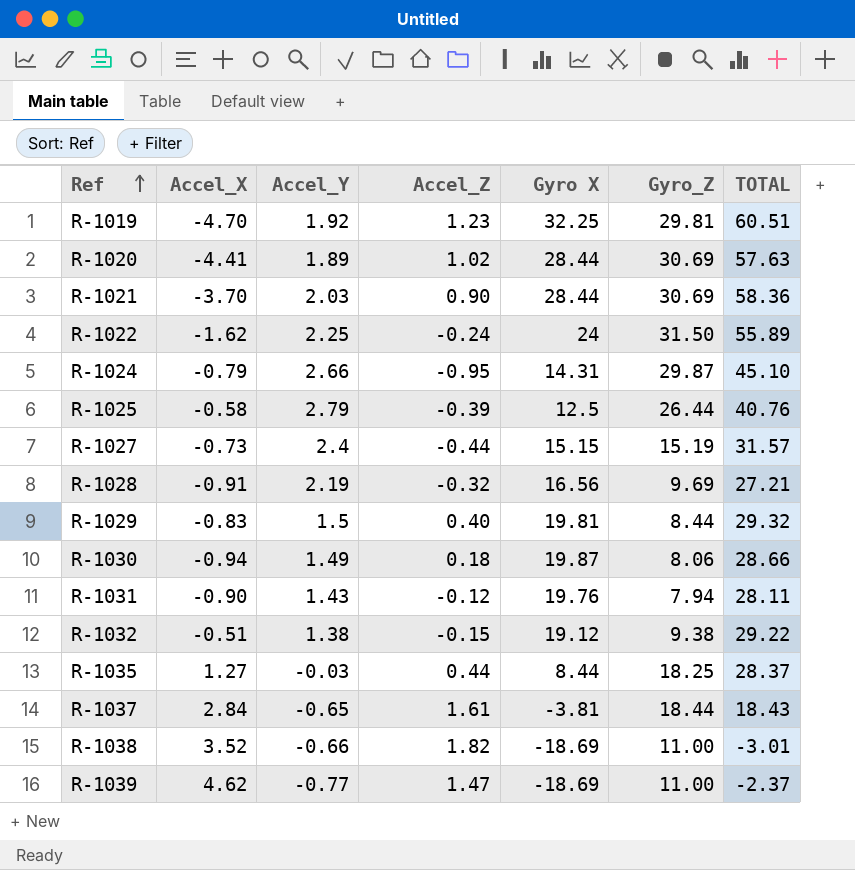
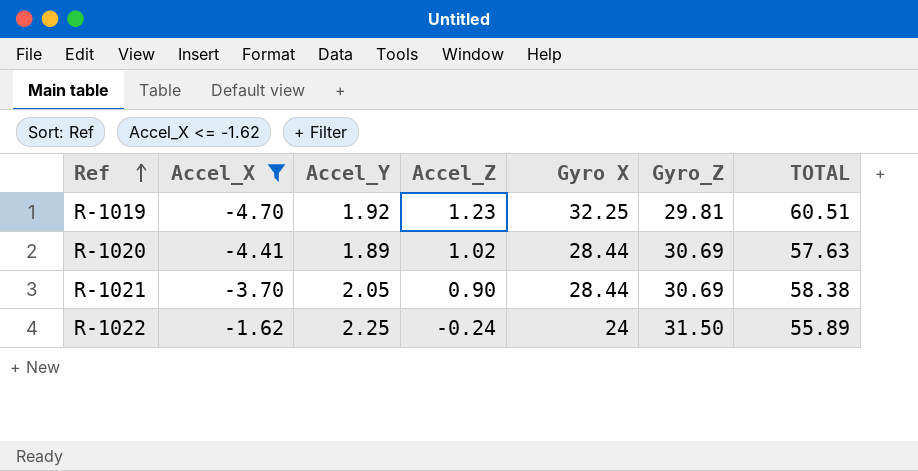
filter: none -> Accel_X <= -1.62
R-1021 | Accel_Y: 2.03 -> 2.05
R-1021 | TOTAL: 58.36 -> 58.38

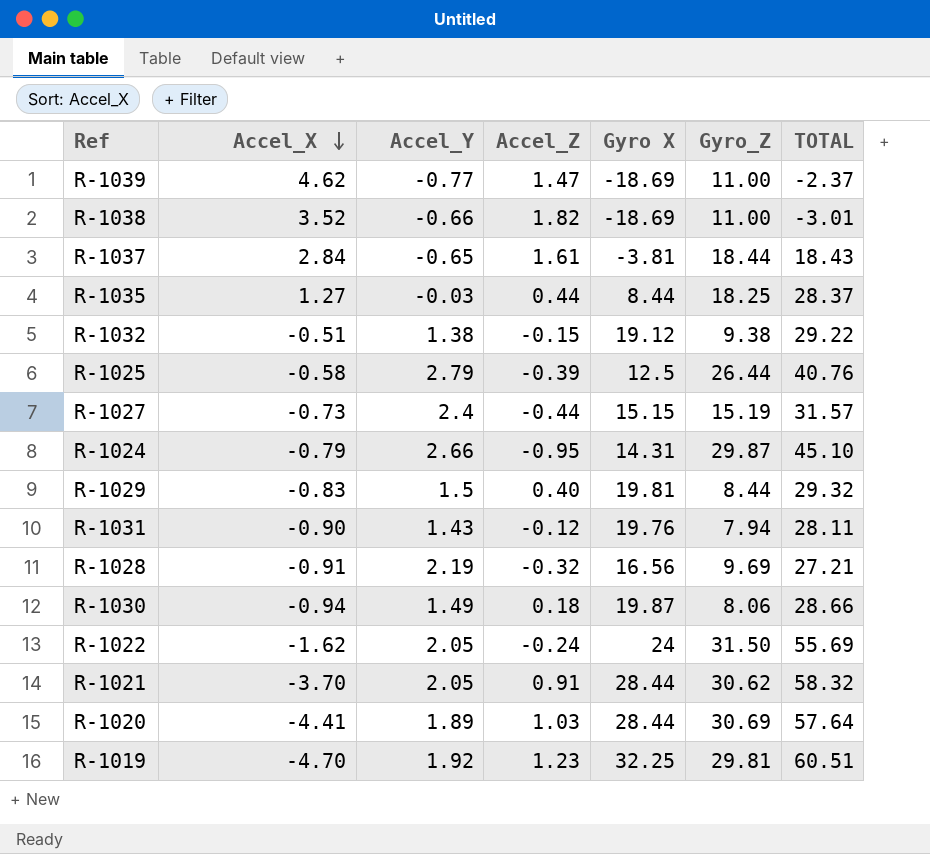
filter: Accel_X <= -1.62 -> none
row order: Ref ascending -> Accel_X descending
R-1022 | Accel_Y: 2.25 -> 2.05
R-1022 | TOTAL: 55.89 -> 55.69
R-1021 | Accel_Z: 0.90 -> 0.91
R-1021 | Gyro_Z: 30.69 -> 30.62
R-1021 | TOTAL: 58.38 -> 58.32
R-1020 | Accel_Z: 1.02 -> 1.03
R-1020 | TOTAL: 57.63 -> 57.64

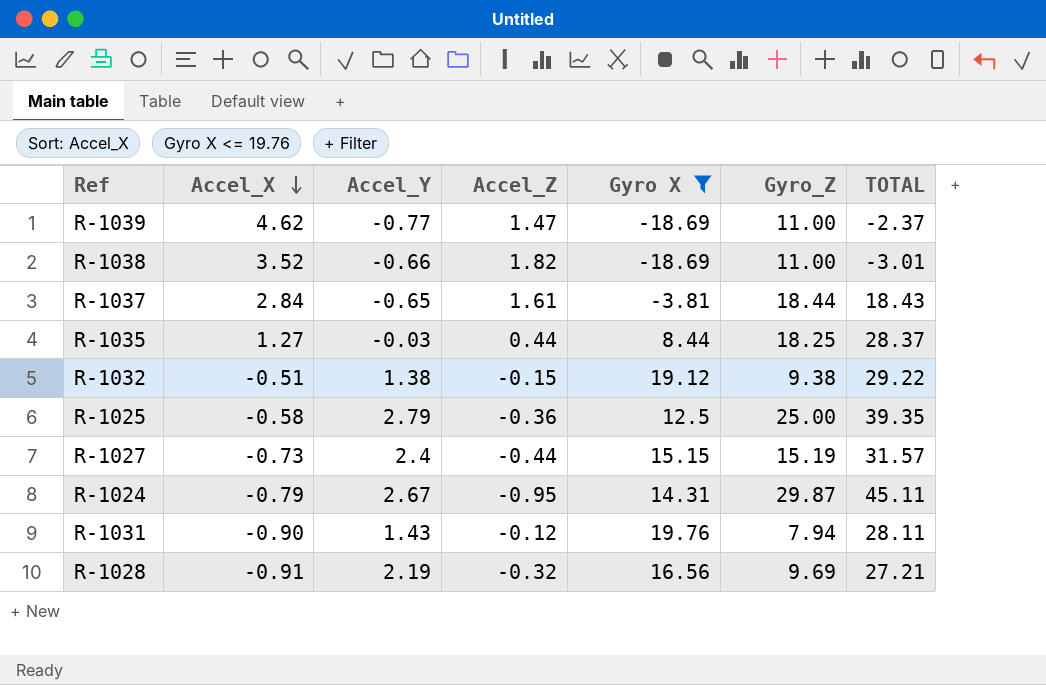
filter: none -> Gyro X <= 19.76
R-1025 | Accel_Z: -0.39 -> -0.36
R-1025 | Gyro_Z: 26.44 -> 25.00
R-1025 | TOTAL: 40.76 -> 39.35
R-1024 | Accel_Y: 2.66 -> 2.67
R-1024 | TOTAL: 45.10 -> 45.11

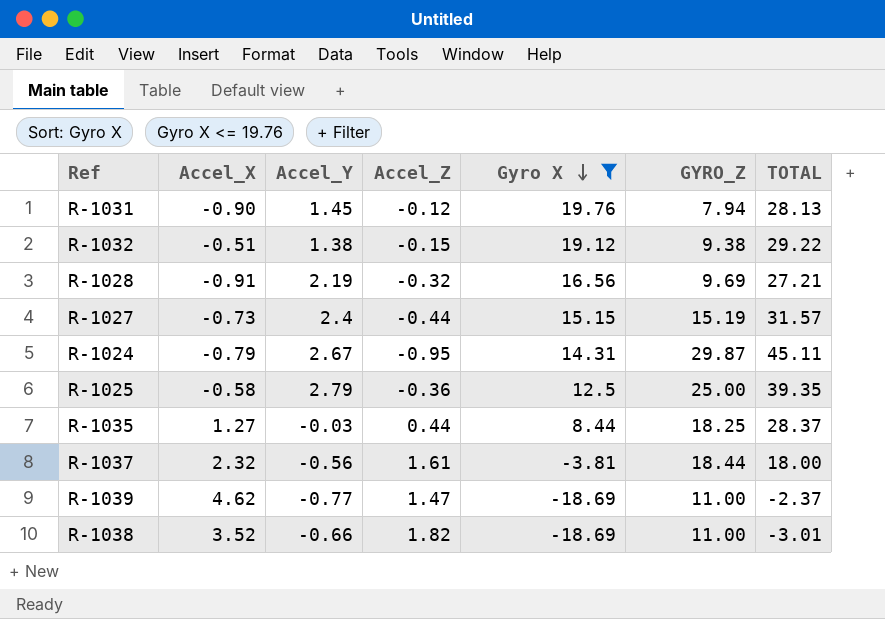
row order: Accel_X descending -> Gyro X descending
column name: Gyro_Z -> GYRO_Z
R-1031 | Accel_Y: 1.43 -> 1.45
R-1031 | TOTAL: 28.11 -> 28.13
R-1037 | Accel_X: 2.84 -> 2.32
R-1037 | Accel_Y: -0.65 -> -0.56
R-1037 | TOTAL: 18.43 -> 18.00

